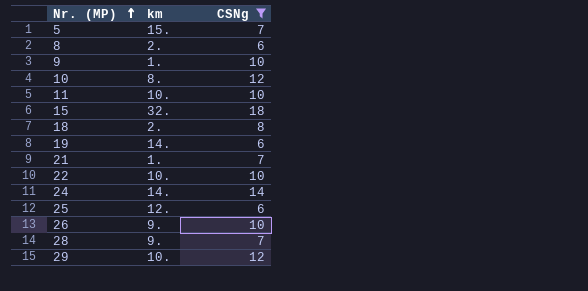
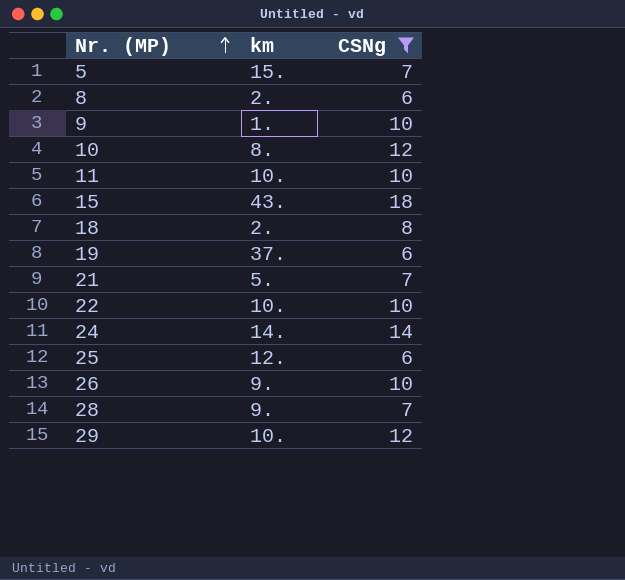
15 | km: 32. -> 43.
19 | km: 14. -> 37.
21 | km: 1. -> 5.

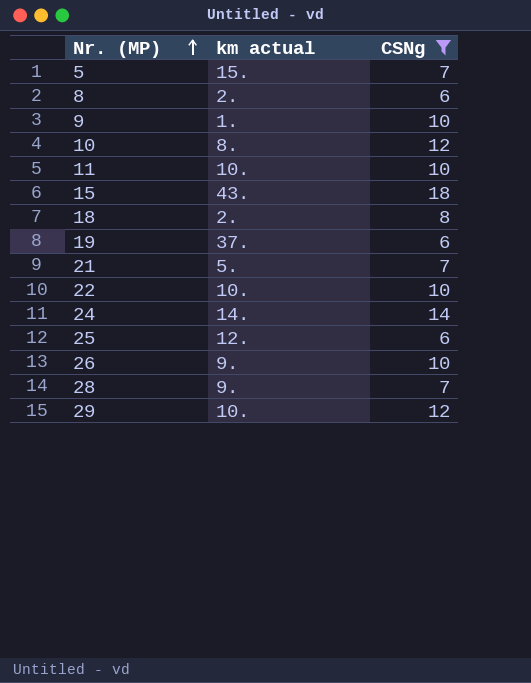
column name: km -> km actual

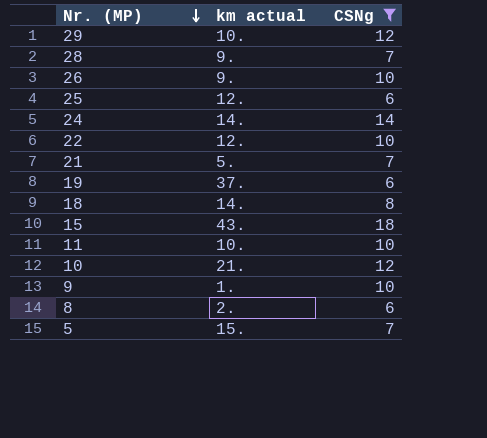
row order: Nr. (MP) ascending -> Nr. (MP) descending
22 | km actual: 10. -> 12.
18 | km actual: 2. -> 14.
10 | km actual: 8. -> 21.

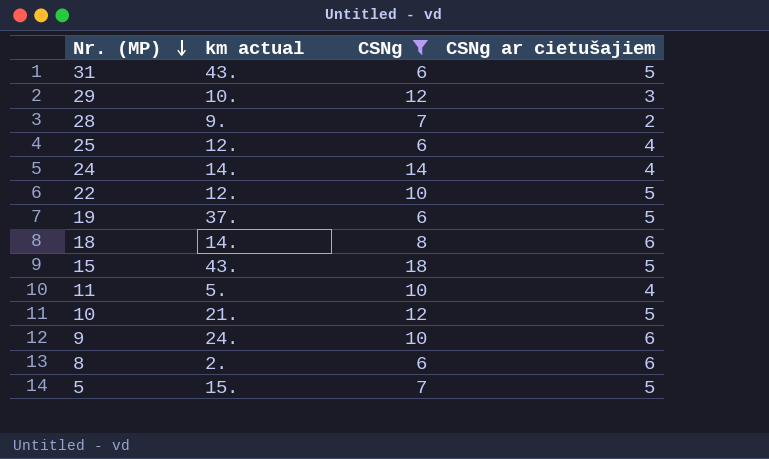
column CSNg ar cietušajiem | position: none -> 4
row 26: 9. | 10 -> none
row 21: 5. | 7 -> none
row 31: none -> 43. | 6 | 5
11 | km actual: 10. -> 5.
9 | km actual: 1. -> 24.

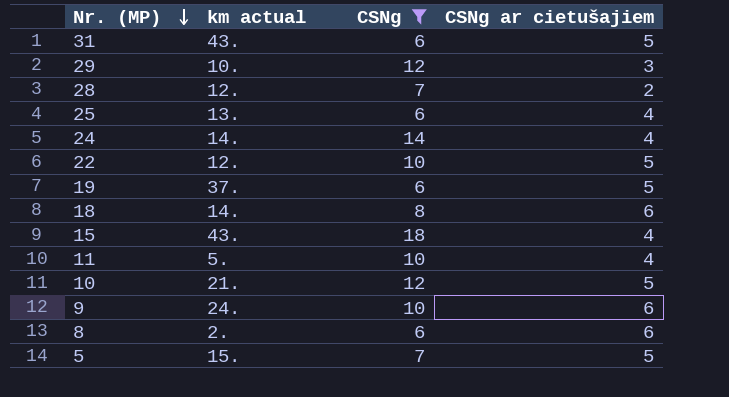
28 | km actual: 9. -> 12.
25 | km actual: 12. -> 13.
15 | CSNg ar cietušajiem: 5 -> 4

